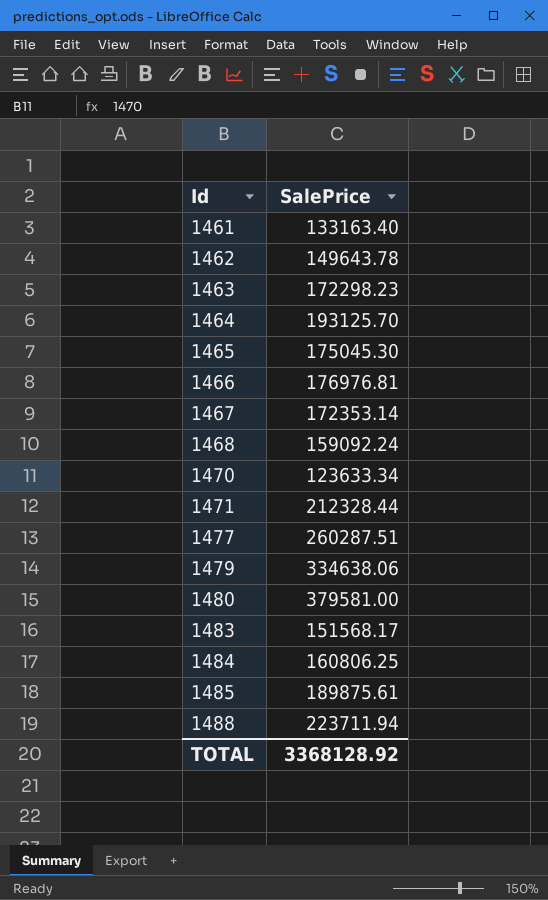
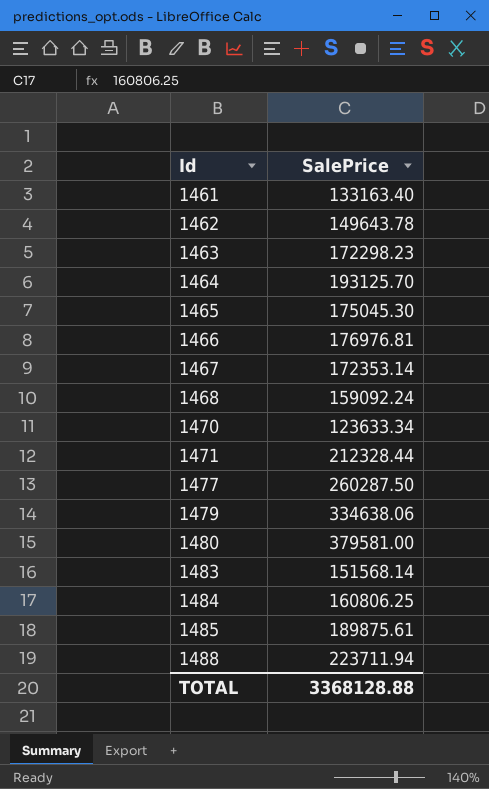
1477 | SalePrice: 260287.51 -> 260287.50
1483 | SalePrice: 151568.17 -> 151568.14
TOTAL | SalePrice: 3368128.92 -> 3368128.88

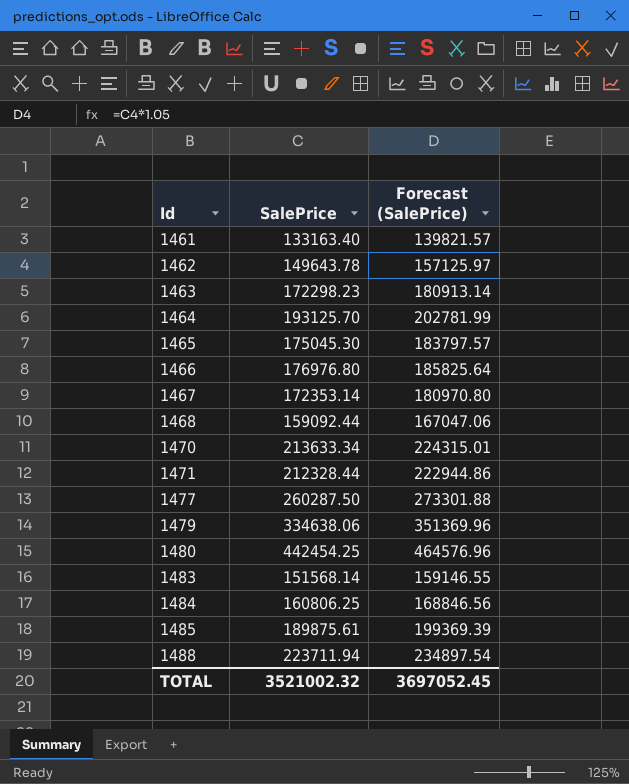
column Forecast (SalePrice) | formula: none -> [SalePrice] * 1.05
1466 | SalePrice: 176976.81 -> 176976.80
1468 | SalePrice: 159092.24 -> 159092.44
1470 | SalePrice: 123633.34 -> 213633.34
1480 | SalePrice: 379581.00 -> 442454.25
TOTAL | SalePrice: 3368128.88 -> 3521002.32

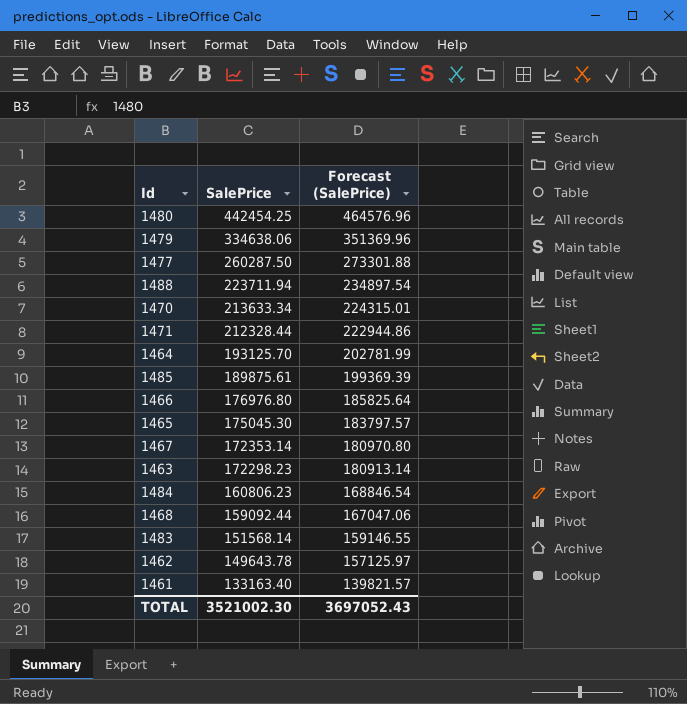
row order: Id ascending -> SalePrice descending
1484 | SalePrice: 160806.25 -> 160806.23
1484 | Forecast (SalePrice): 168846.56 -> 168846.54
TOTAL | SalePrice: 3521002.32 -> 3521002.30
TOTAL | Forecast (SalePrice): 3697052.45 -> 3697052.43

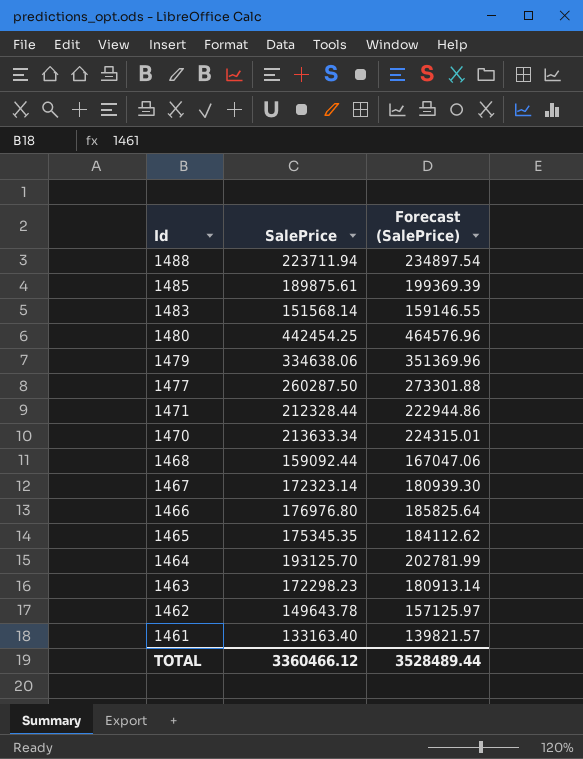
row order: SalePrice descending -> Id descending
row 1484: 160806.23 | 168846.54 -> none
1467 | SalePrice: 172353.14 -> 172323.14
1467 | Forecast (SalePrice): 180970.80 -> 180939.30
1465 | SalePrice: 175045.30 -> 175345.35
1465 | Forecast (SalePrice): 183797.57 -> 184112.62
TOTAL | SalePrice: 3521002.30 -> 3360466.12
TOTAL | Forecast (SalePrice): 3697052.43 -> 3528489.44

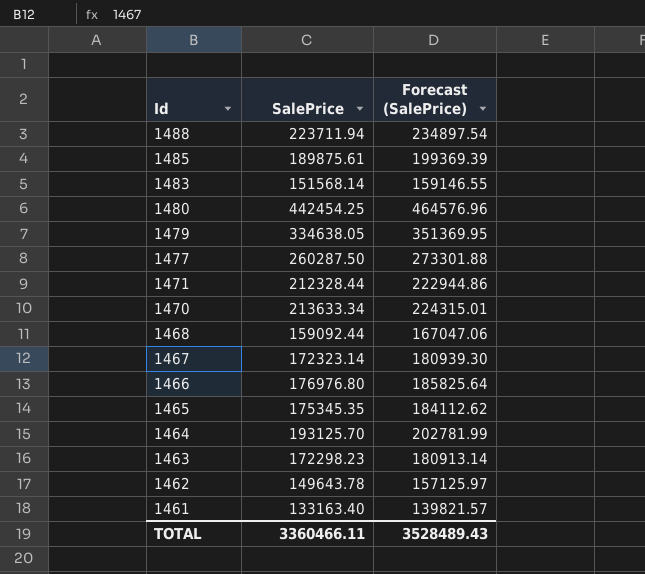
1479 | SalePrice: 334638.06 -> 334638.05
1479 | Forecast (SalePrice): 351369.96 -> 351369.95
TOTAL | SalePrice: 3360466.12 -> 3360466.11
TOTAL | Forecast (SalePrice): 3528489.44 -> 3528489.43

